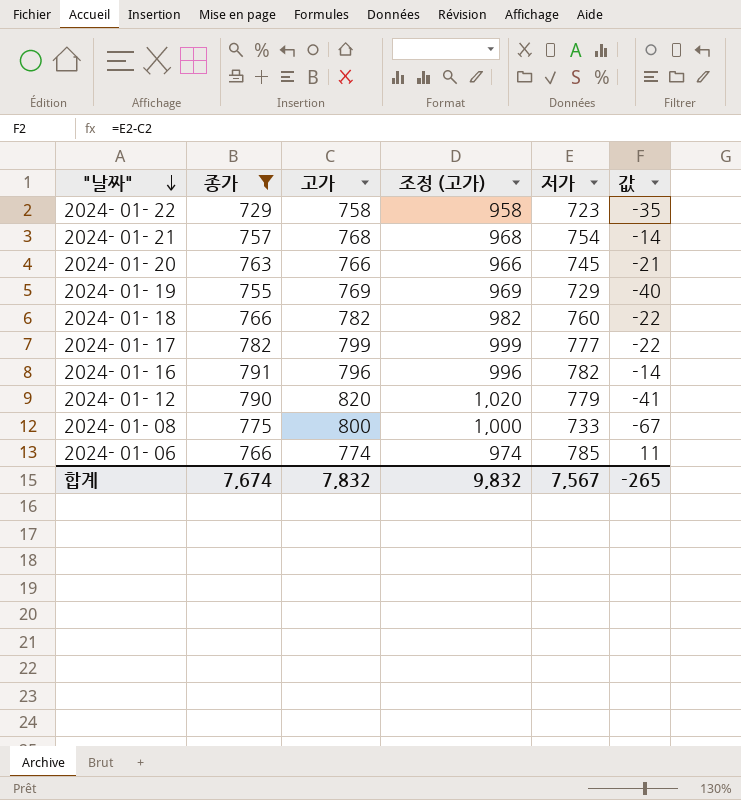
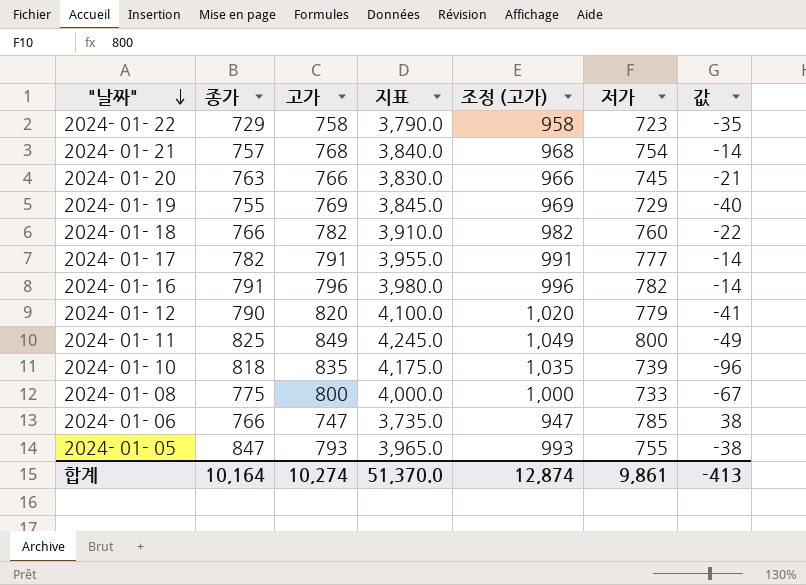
filter: 종가 <= 791 -> none
column 지표 | formula: none -> [고가] * 5
2024- 01- 17 | 고가: 799 -> 791
2024- 01- 17 | 조정 (고가): 999 -> 991
2024- 01- 17 | 값: -22 -> -14
2024- 01- 06 | 고가: 774 -> 747
2024- 01- 06 | 조정 (고가): 974 -> 947
2024- 01- 06 | 값: 11 -> 38
합계 | 종가: 7,674 -> 10,164
합계 | 고가: 7,832 -> 10,274
합계 | 조정 (고가): 9,832 -> 12,874
합계 | 저가: 7,567 -> 9,861
합계 | 값: -265 -> -413

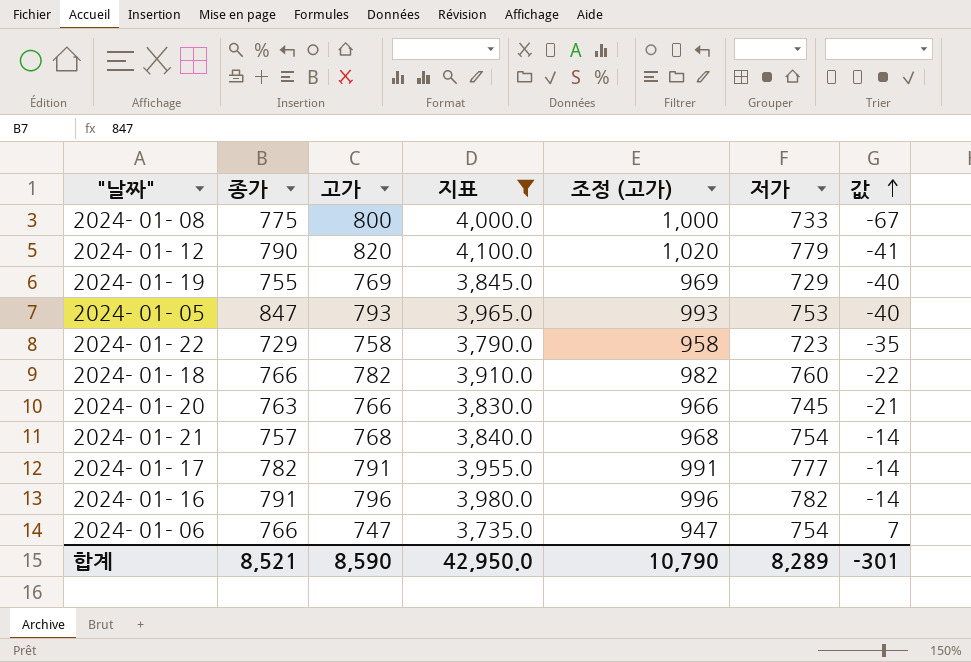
filter: none -> 지표 <= 4,100.0
row order: "날짜" descending -> 값 ascending
2024- 01- 05 | 저가: 755 -> 753
2024- 01- 05 | 값: -38 -> -40
2024- 01- 06 | 저가: 785 -> 754
2024- 01- 06 | 값: 38 -> 7
합계 | 종가: 10,164 -> 8,521
합계 | 고가: 10,274 -> 8,590
합계 | 지표: 51,370.0 -> 42,950.0
합계 | 조정 (고가): 12,874 -> 10,790
합계 | 저가: 9,861 -> 8,289
합계 | 값: -413 -> -301

